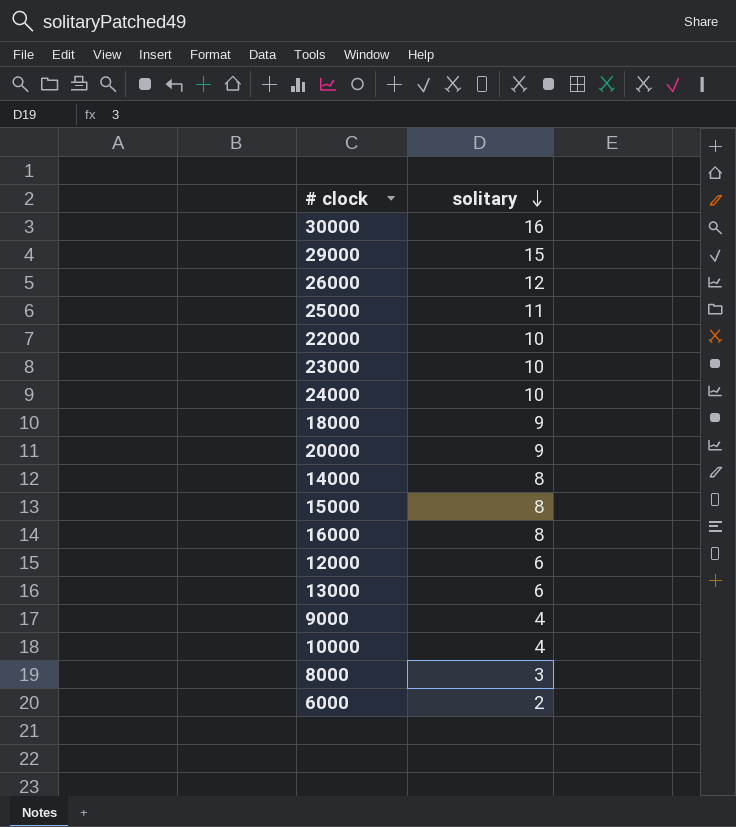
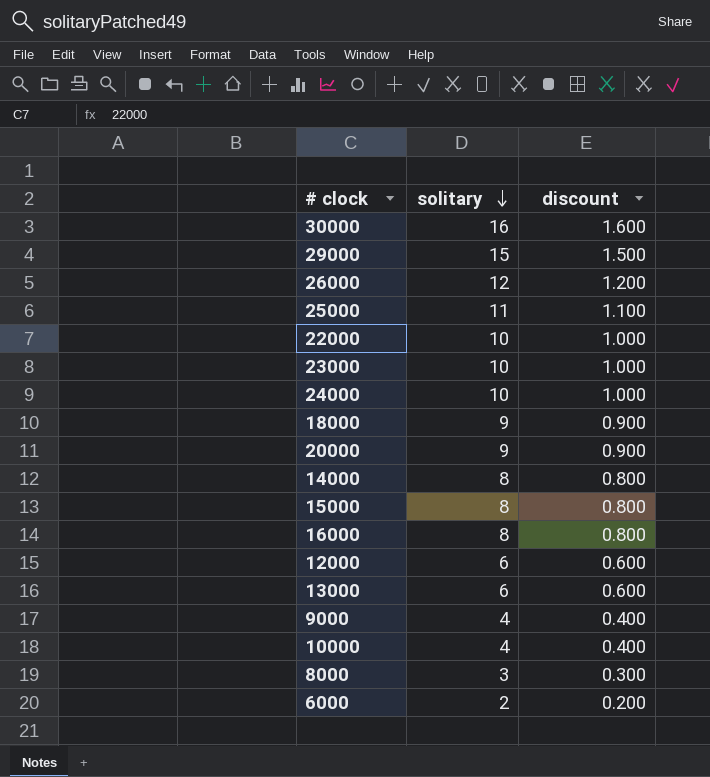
column discount | formula: none -> [solitary] * 0.1

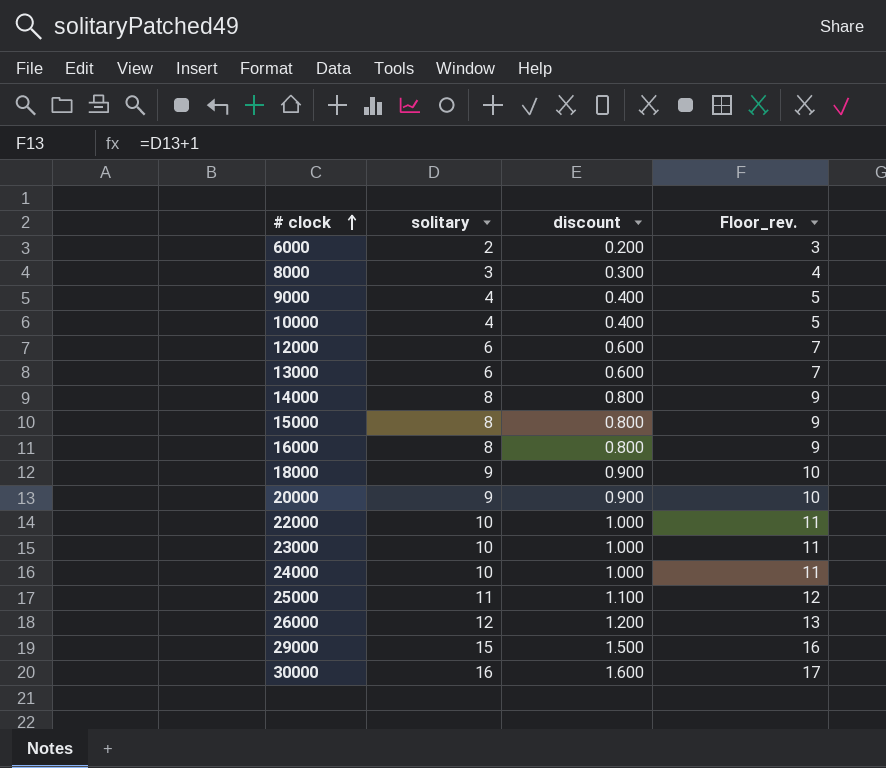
row order: solitary descending -> # clock ascending
column Floor_rev. | formula: none -> [solitary] + 1

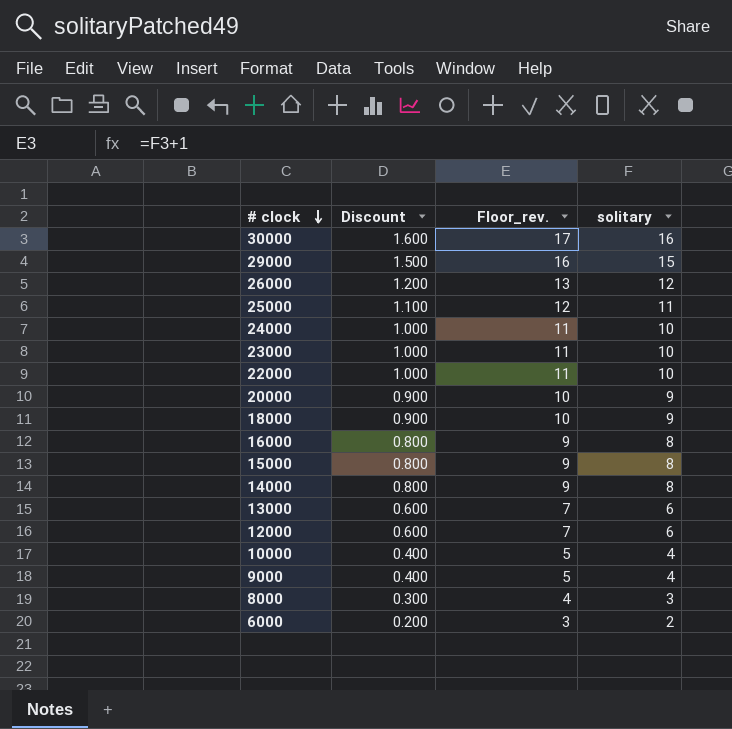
row order: # clock ascending -> # clock descending
column name: discount -> Discount
column solitary | position: 2 -> 4

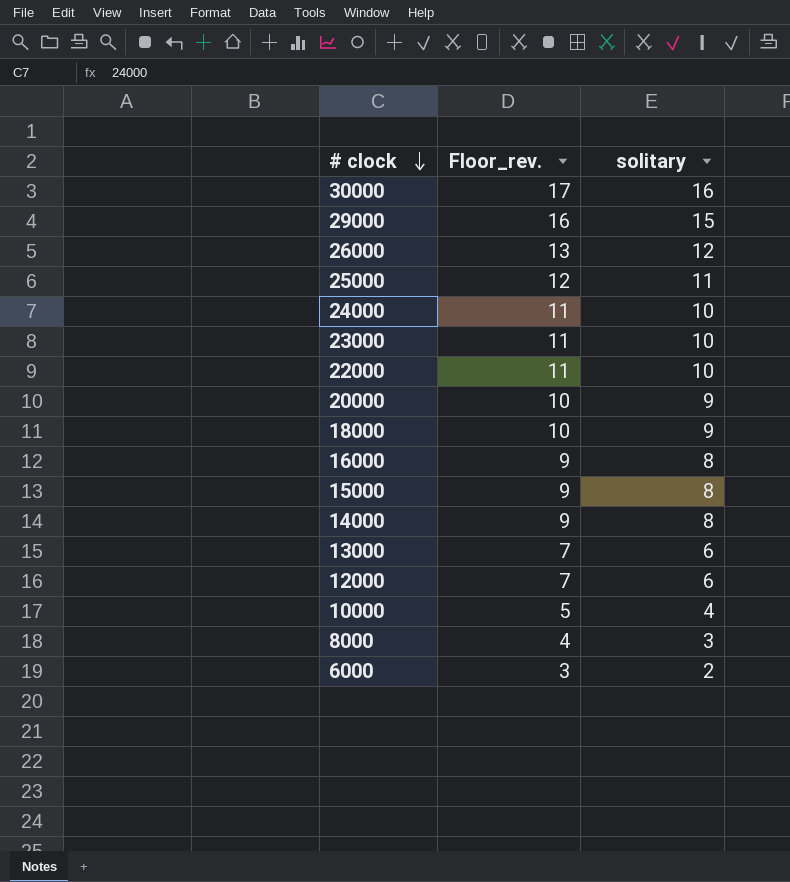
column Discount | formula: [solitary] * 0.1 -> none
row 9000: 0.400 | 5 | 4 -> none

